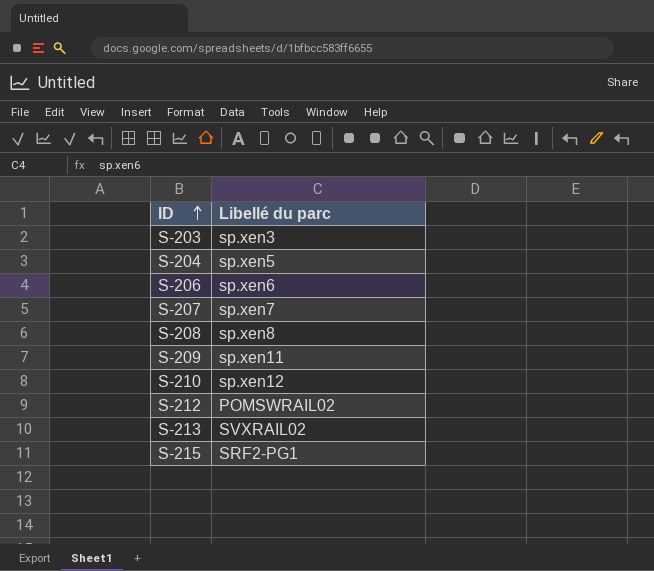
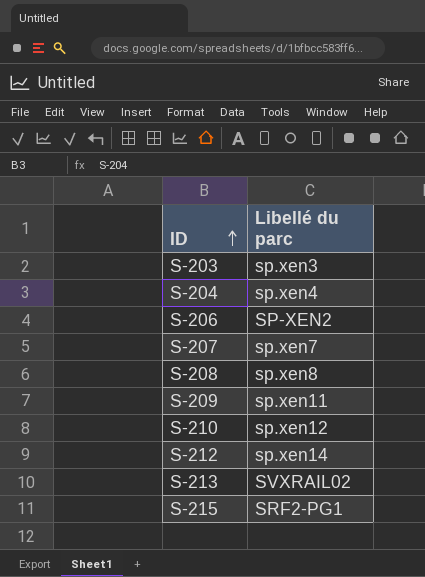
S-204 | Libellé du parc: sp.xen5 -> sp.xen4
S-206 | Libellé du parc: sp.xen6 -> SP-XEN2
S-212 | Libellé du parc: POMSWRAIL02 -> sp.xen14

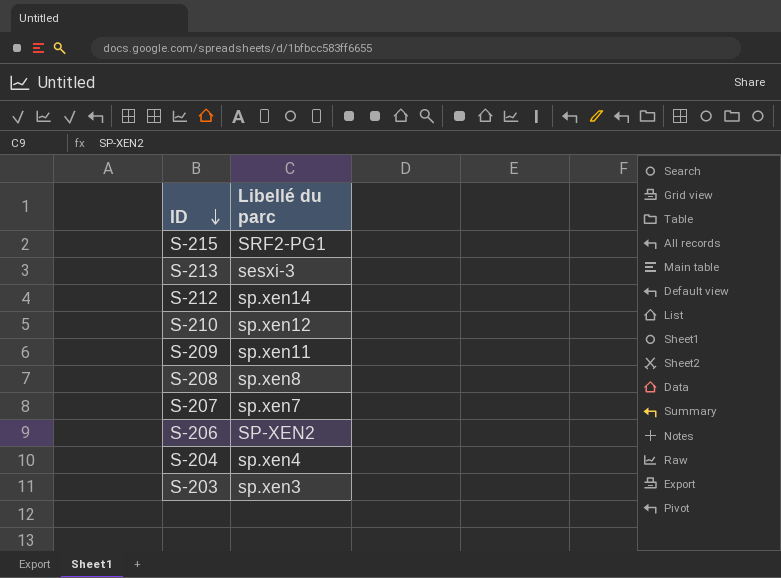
row order: ID ascending -> ID descending
S-213 | Libellé du parc: SVXRAIL02 -> sesxi-3

